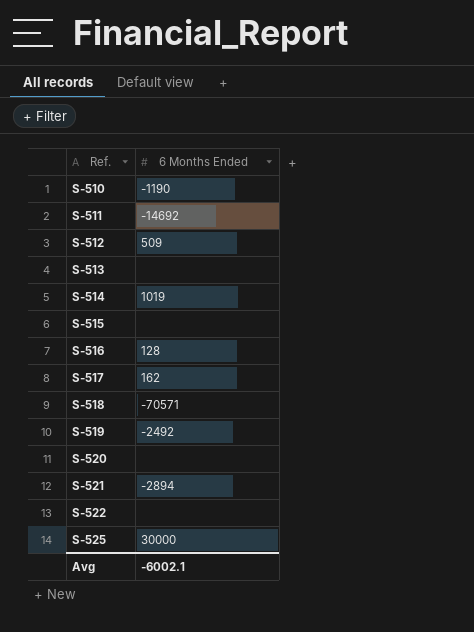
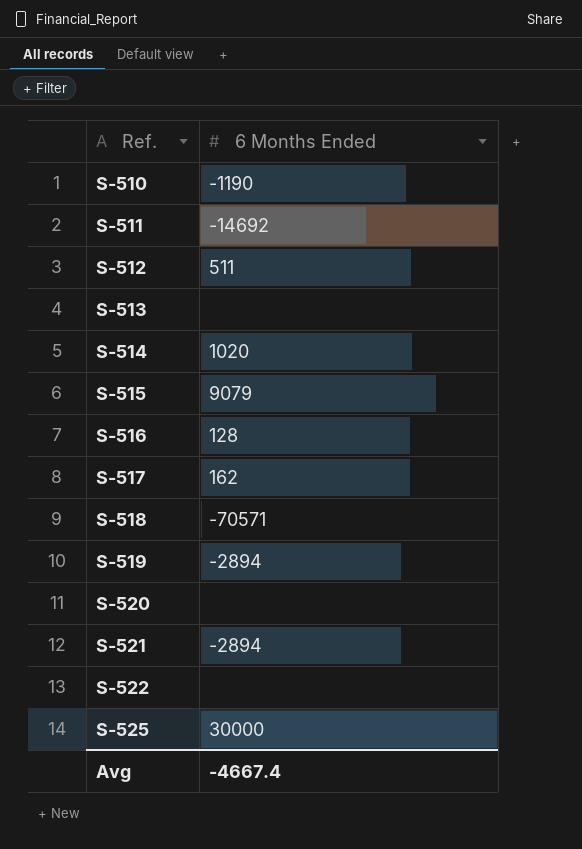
S-512 | 6 Months Ended: 509 -> 511
S-514 | 6 Months Ended: 1019 -> 1020
S-515 | 6 Months Ended: none -> 9079
S-519 | 6 Months Ended: -2492 -> -2894
Avg | 6 Months Ended: -6002.1 -> -4667.4

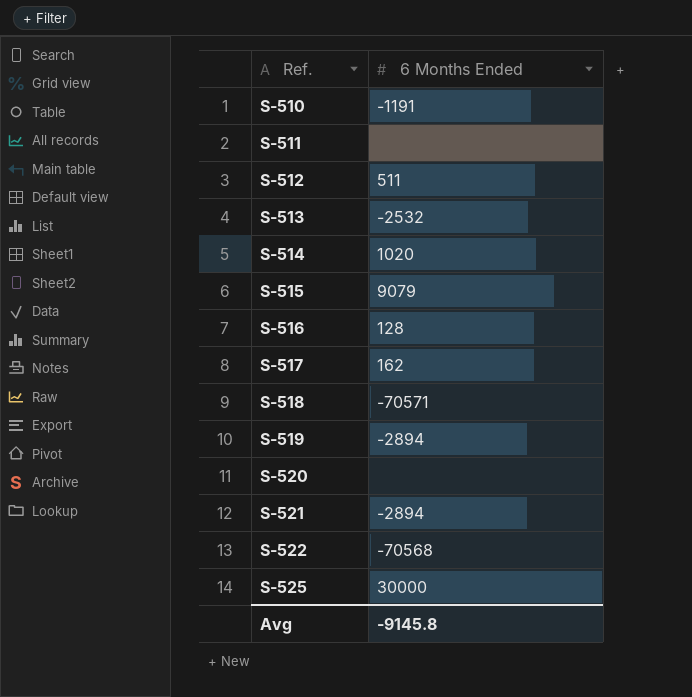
S-510 | 6 Months Ended: -1190 -> -1191
S-511 | 6 Months Ended: -14692 -> none
S-513 | 6 Months Ended: none -> -2532
S-522 | 6 Months Ended: none -> -70568
Avg | 6 Months Ended: -4667.4 -> -9145.8

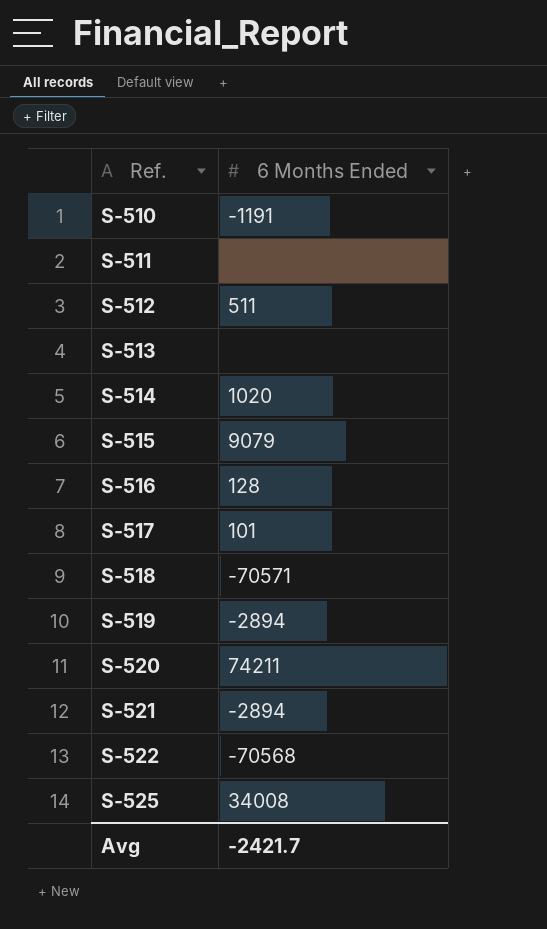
S-513 | 6 Months Ended: -2532 -> none
S-517 | 6 Months Ended: 162 -> 101
S-520 | 6 Months Ended: none -> 74211
S-525 | 6 Months Ended: 30000 -> 34008
Avg | 6 Months Ended: -9145.8 -> -2421.7

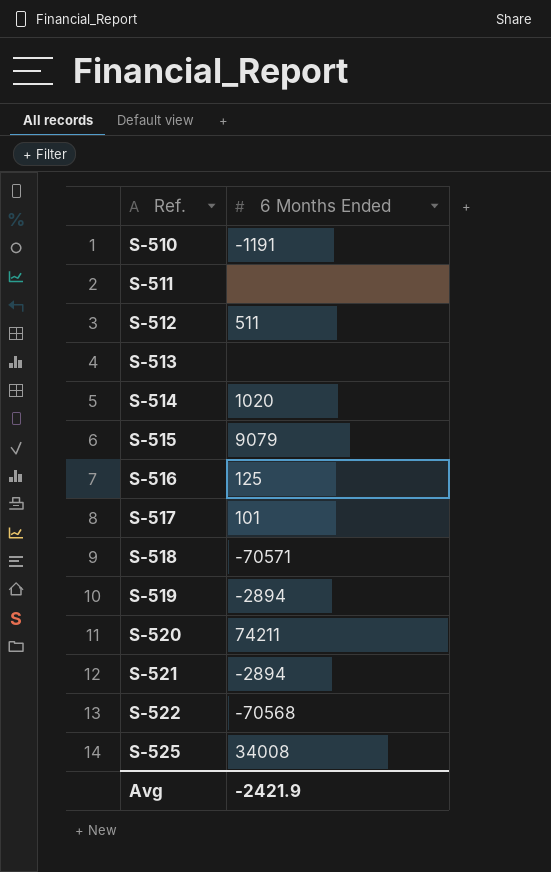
S-516 | 6 Months Ended: 128 -> 125
Avg | 6 Months Ended: -2421.7 -> -2421.9

